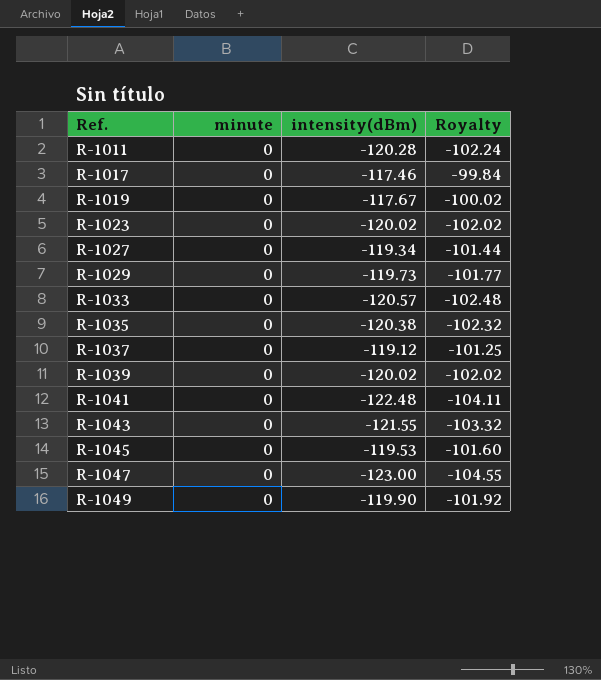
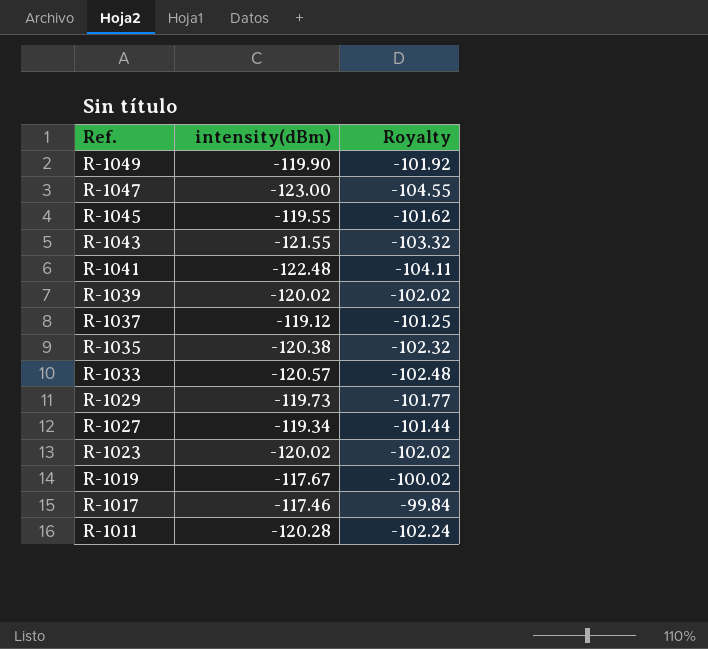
row order: Ref. ascending -> Ref. descending
column minute | position: 2 -> none
R-1045 | intensity(dBm): -119.53 -> -119.55
R-1045 | Royalty: -101.60 -> -101.62

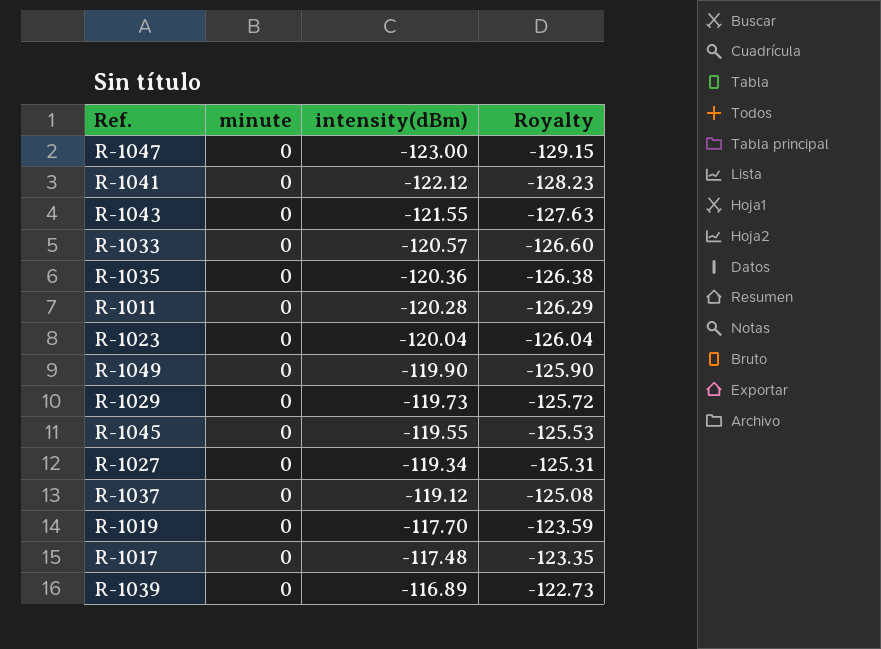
row order: Ref. descending -> intensity(dBm) ascending
column minute | position: none -> 2
column Royalty | formula: [intensity(dBm)] * 0.85 -> [intensity(dBm)] * 1.05
R-1041 | intensity(dBm): -122.48 -> -122.12
R-1035 | intensity(dBm): -120.38 -> -120.36
R-1023 | intensity(dBm): -120.02 -> -120.04
R-1019 | intensity(dBm): -117.67 -> -117.70
R-1017 | intensity(dBm): -117.46 -> -117.48
R-1039 | intensity(dBm): -120.02 -> -116.89

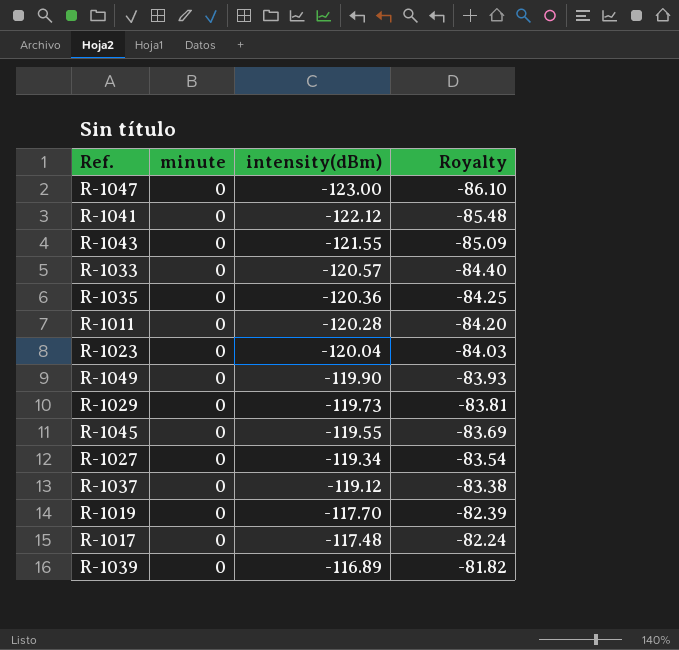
column Royalty | formula: [intensity(dBm)] * 1.05 -> [intensity(dBm)] * 0.7

